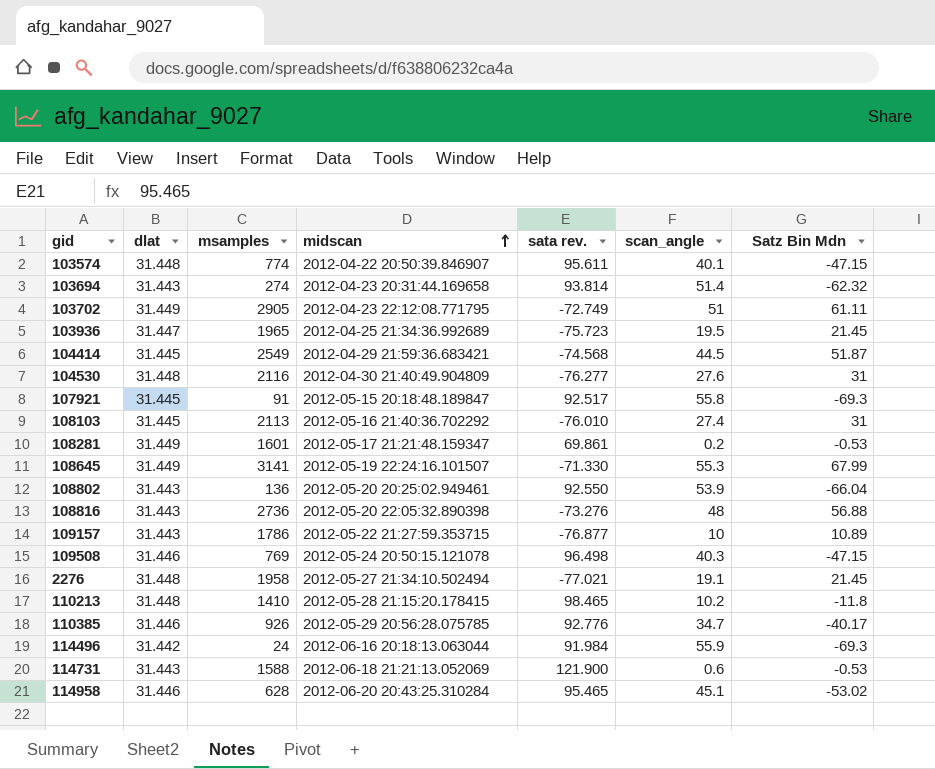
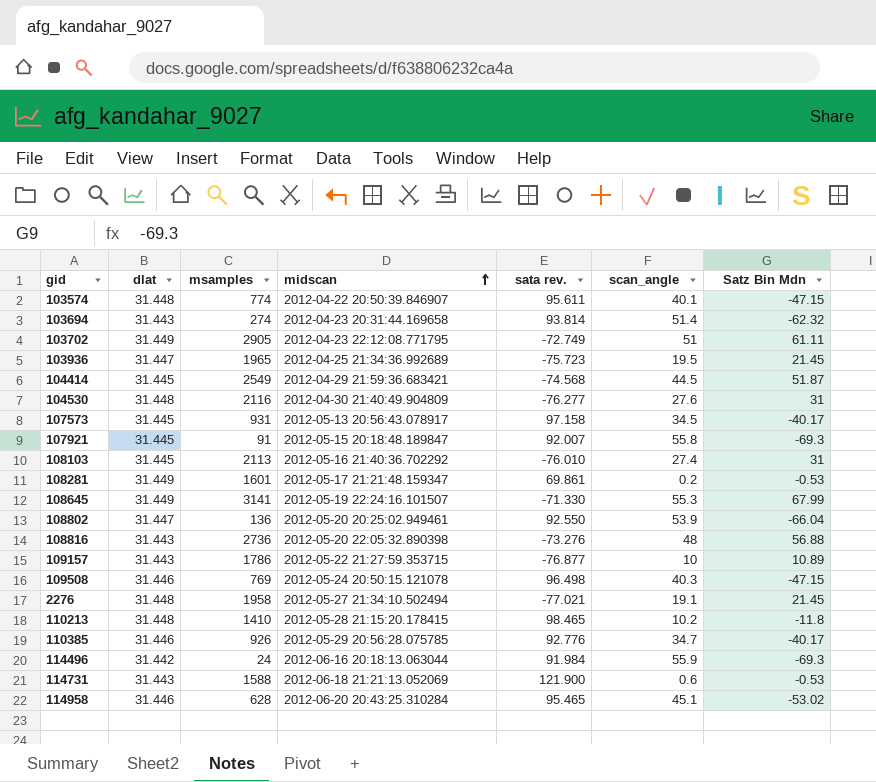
row 107573: none -> 31.445 | 931 | 2012-05-13 20:56:43.078917 | 97.158 | 34.5 | -40.17
107921 | sata rev.: 92.517 -> 92.007
108802 | dlat: 31.443 -> 31.447

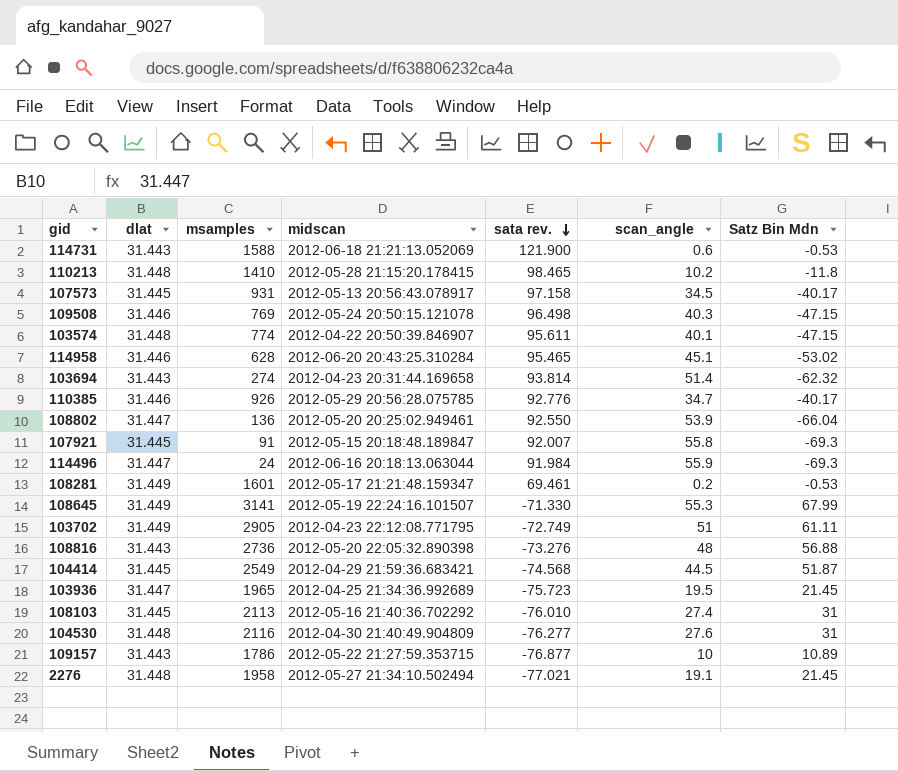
row order: midscan ascending -> sata rev. descending
114496 | dlat: 31.442 -> 31.447
108281 | sata rev.: 69.861 -> 69.461

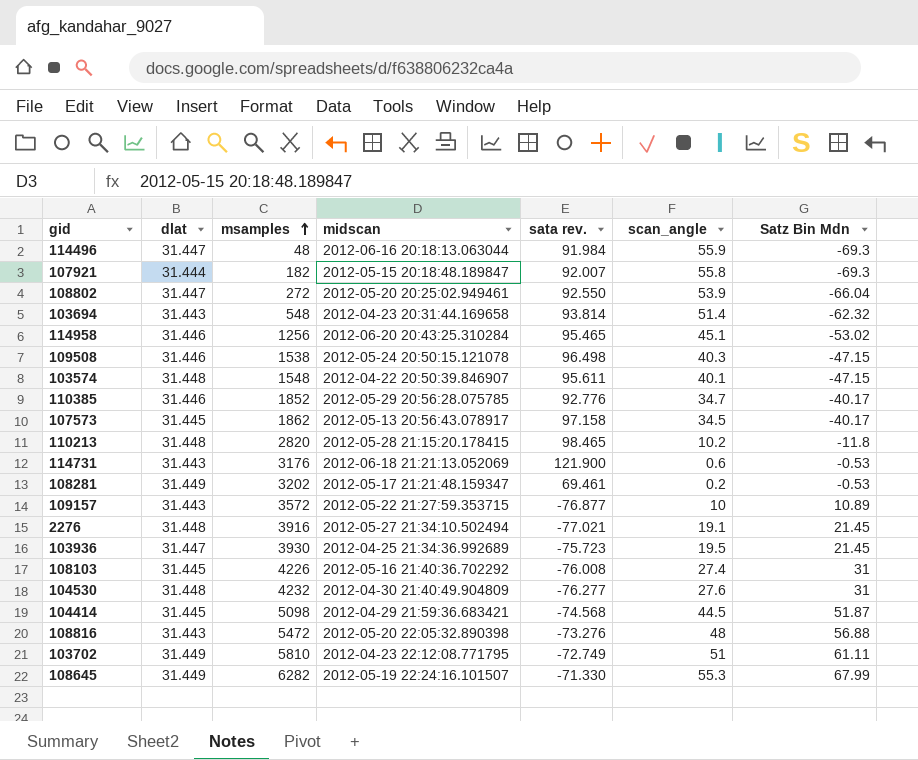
row order: sata rev. descending -> msamples ascending
114496 | msamples: 24 -> 48
107921 | dlat: 31.445 -> 31.444
107921 | msamples: 91 -> 182
108802 | msamples: 136 -> 272
103694 | msamples: 274 -> 548
114958 | msamples: 628 -> 1256
109508 | msamples: 769 -> 1538
103574 | msamples: 774 -> 1548
110385 | msamples: 926 -> 1852
107573 | msamples: 931 -> 1862
110213 | msamples: 1410 -> 2820
114731 | msamples: 1588 -> 3176
108281 | msamples: 1601 -> 3202
109157 | msamples: 1786 -> 3572
2276 | msamples: 1958 -> 3916
103936 | msamples: 1965 -> 3930
108103 | msamples: 2113 -> 4226
108103 | sata rev.: -76.010 -> -76.008
104530 | msamples: 2116 -> 4232
104414 | msamples: 2549 -> 5098
108816 | msamples: 2736 -> 5472
103702 | msamples: 2905 -> 5810
108645 | msamples: 3141 -> 6282

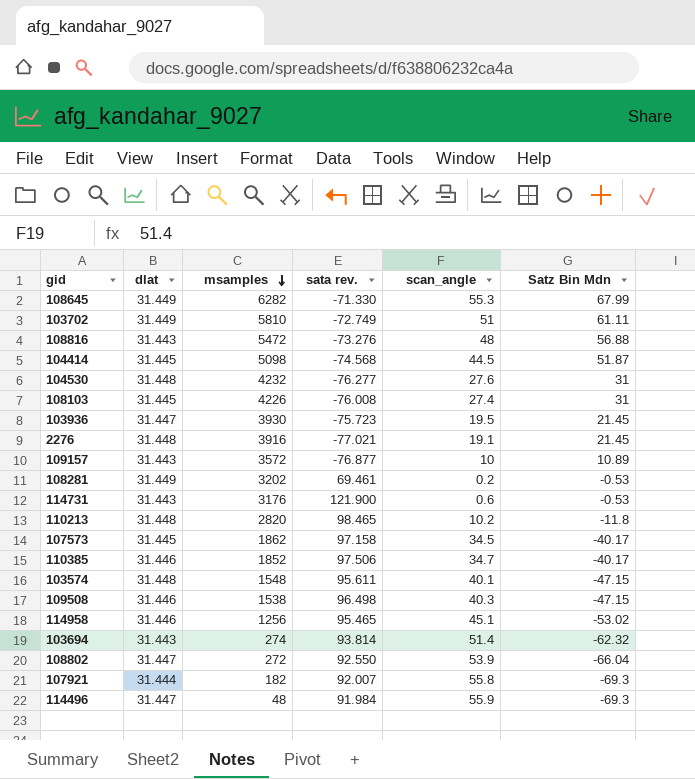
row order: msamples ascending -> msamples descending
column midscan | position: 4 -> none
110385 | sata rev.: 92.776 -> 97.506
103694 | msamples: 548 -> 274

